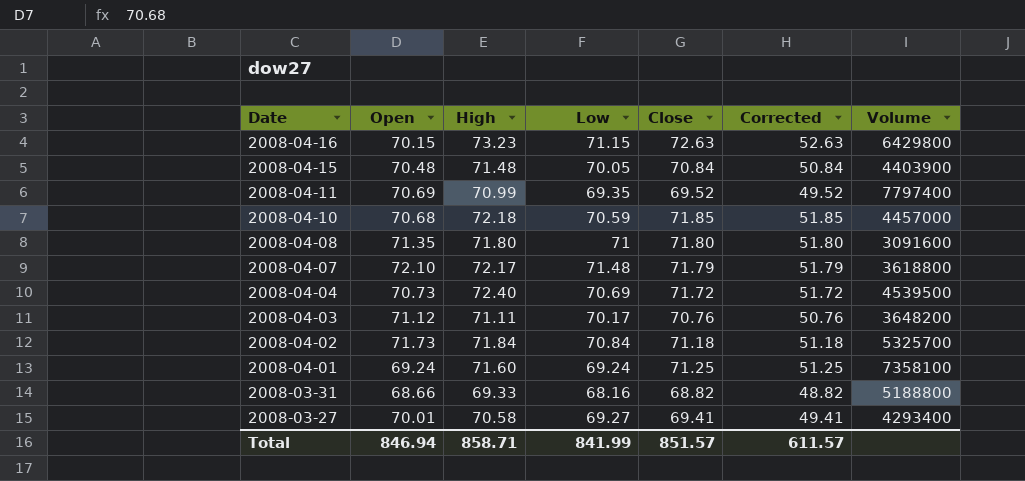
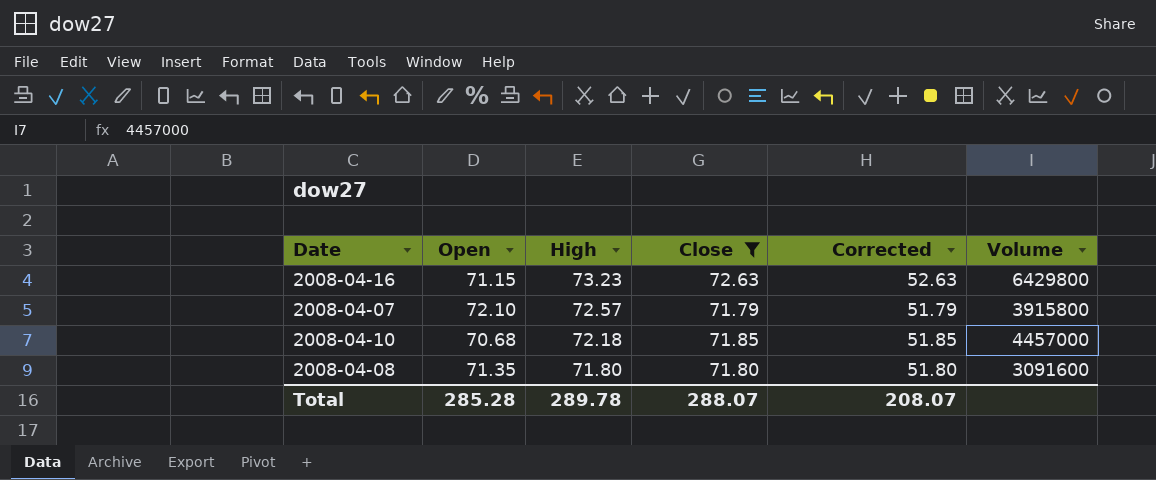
filter: none -> Close >= 71.79
row order: Date descending -> High descending
column Low | position: 4 -> none
2008-04-16 | Open: 70.15 -> 71.15
2008-04-07 | High: 72.17 -> 72.57
2008-04-07 | Volume: 3618800 -> 3915800
Total | Open: 846.94 -> 285.28
Total | High: 858.71 -> 289.78
Total | Close: 851.57 -> 288.07
Total | Corrected: 611.57 -> 208.07

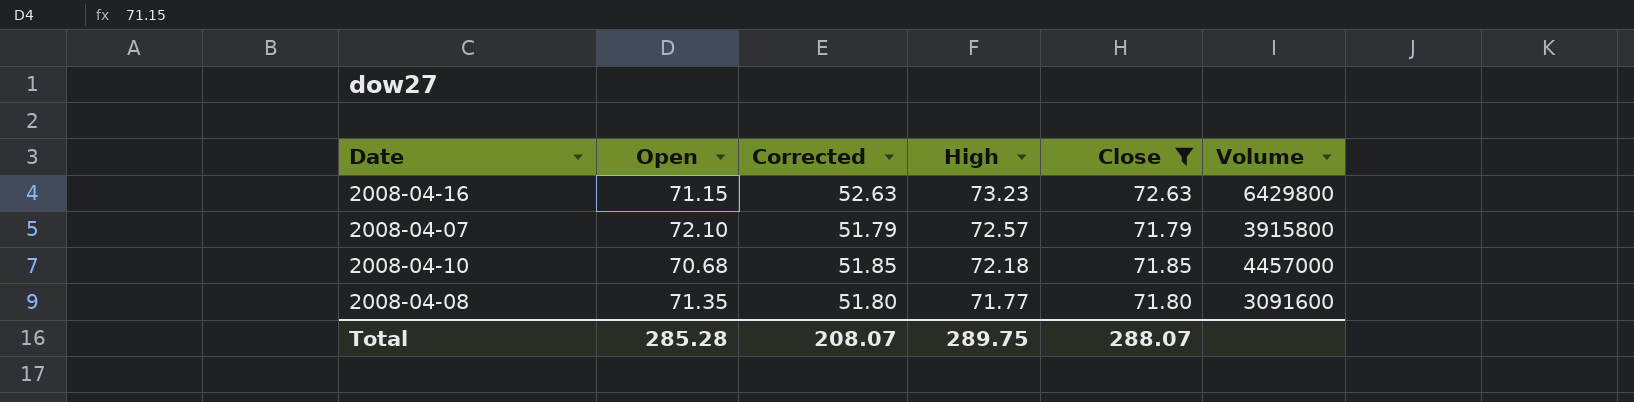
column Corrected | position: 5 -> 3
2008-04-08 | High: 71.80 -> 71.77
Total | High: 289.78 -> 289.75

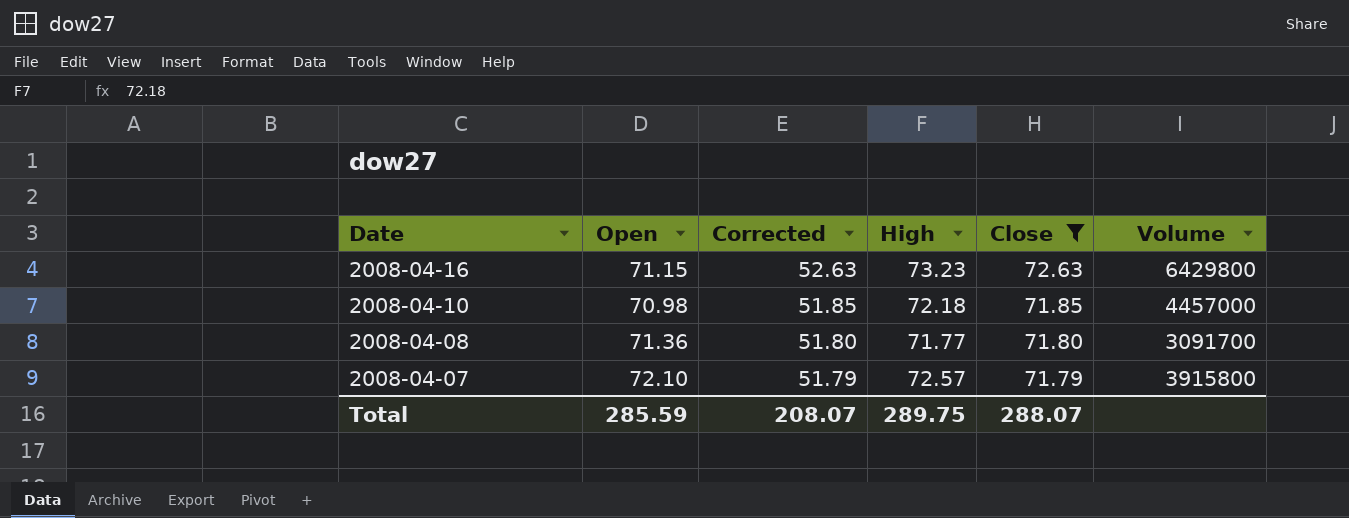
row order: High descending -> Date descending
2008-04-10 | Open: 70.68 -> 70.98
2008-04-08 | Open: 71.35 -> 71.36
2008-04-08 | Volume: 3091600 -> 3091700
Total | Open: 285.28 -> 285.59

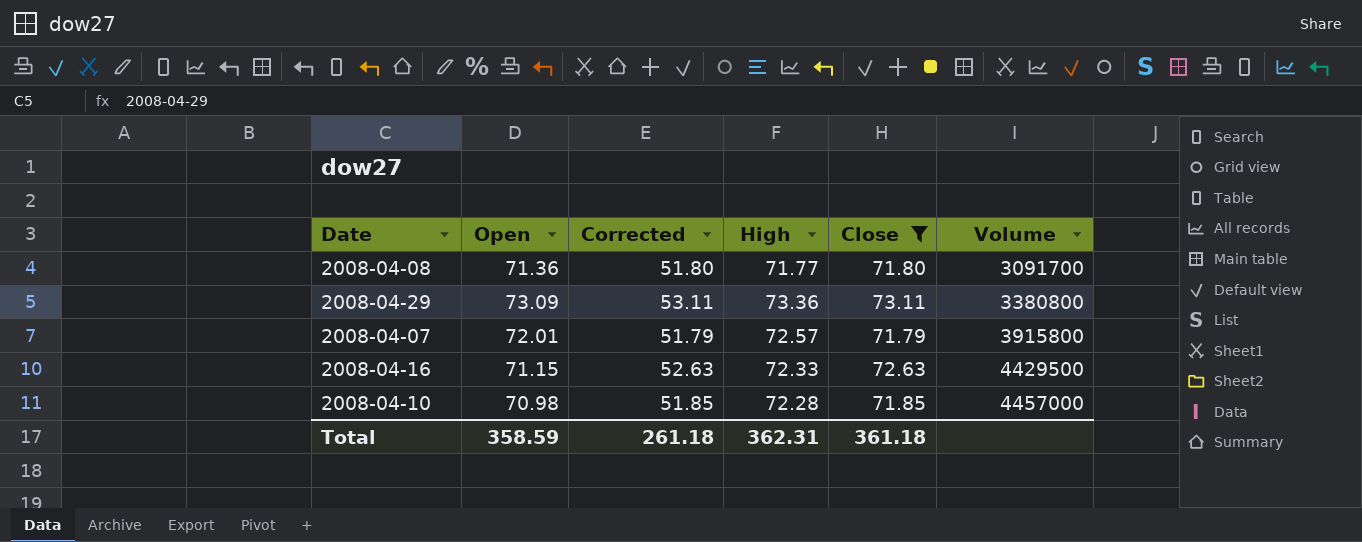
row order: Date descending -> Volume ascending
row 2008-04-29: none -> 73.09 | 53.11 | 73.36 | 73.11 | 3380800
2008-04-07 | Open: 72.10 -> 72.01
2008-04-16 | High: 73.23 -> 72.33
2008-04-16 | Volume: 6429800 -> 4429500
2008-04-10 | High: 72.18 -> 72.28
Total | Open: 285.59 -> 358.59
Total | Corrected: 208.07 -> 261.18
Total | High: 289.75 -> 362.31
Total | Close: 288.07 -> 361.18

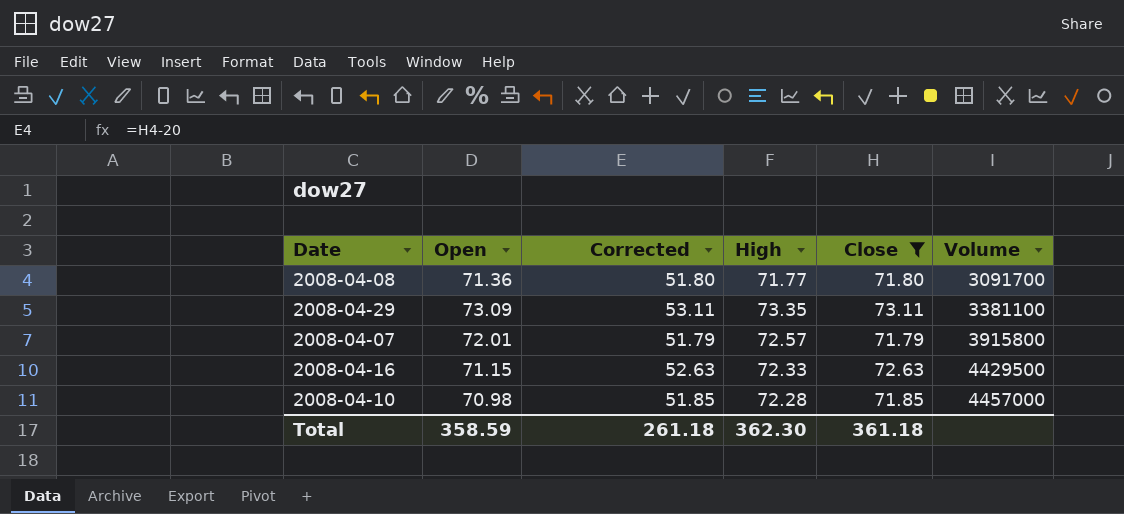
2008-04-29 | High: 73.36 -> 73.35
2008-04-29 | Volume: 3380800 -> 3381100
Total | High: 362.31 -> 362.30

